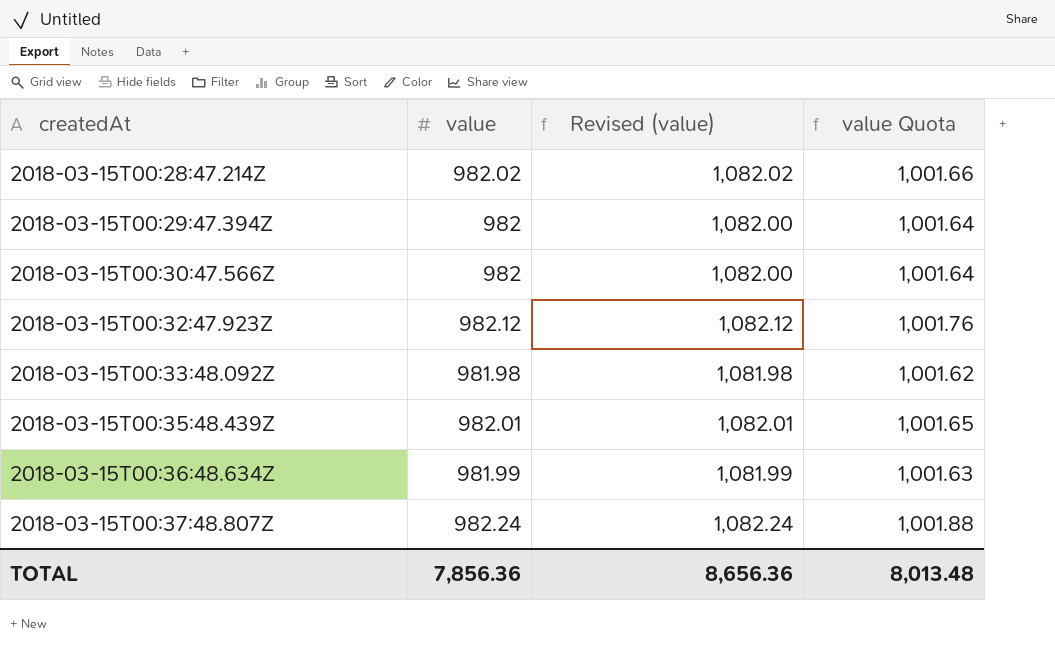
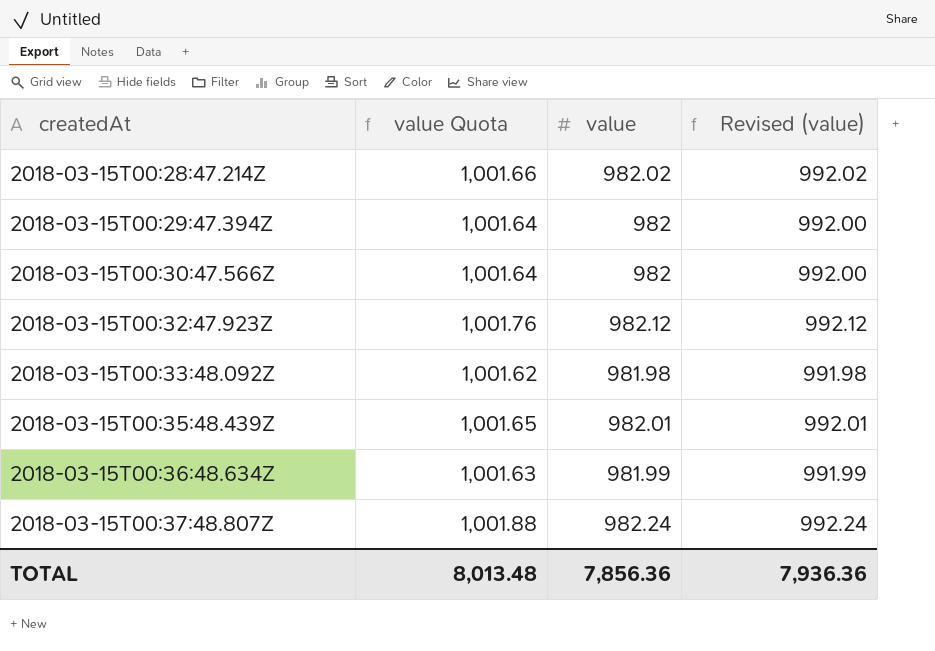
column value Quota | position: 4 -> 2
column Revised (value) | formula: [value] + 100 -> [value] + 10
TOTAL | Revised (value): 8,656.36 -> 7,936.36

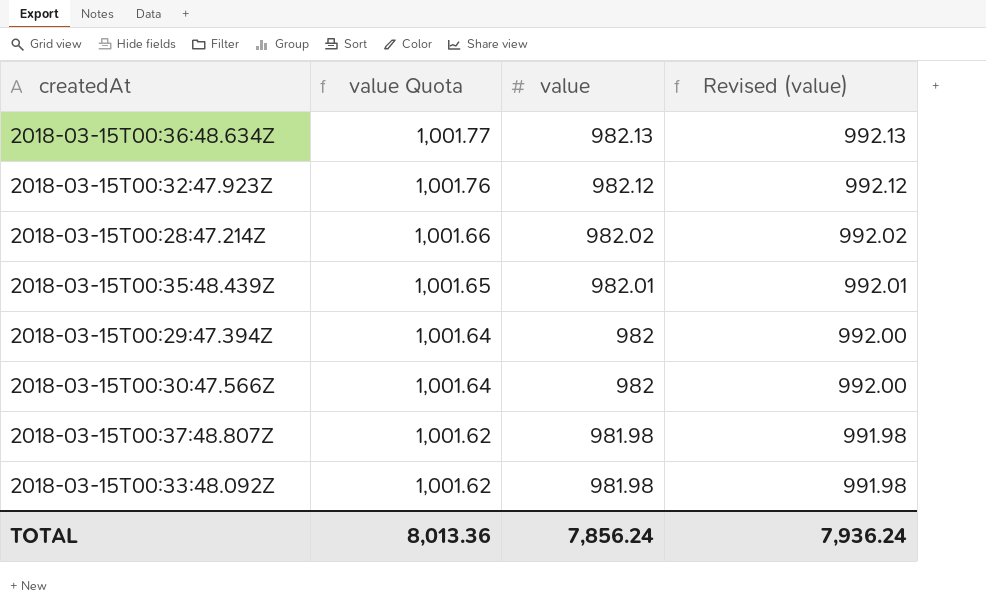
row order: createdAt ascending -> value Quota descending
2018-03-15T00:36:48.634Z | value Quota: 1,001.63 -> 1,001.77
2018-03-15T00:36:48.634Z | value: 981.99 -> 982.13
2018-03-15T00:36:48.634Z | Revised (value): 991.99 -> 992.13
2018-03-15T00:37:48.807Z | value Quota: 1,001.88 -> 1,001.62
2018-03-15T00:37:48.807Z | value: 982.24 -> 981.98
2018-03-15T00:37:48.807Z | Revised (value): 992.24 -> 991.98
TOTAL | value Quota: 8,013.48 -> 8,013.36
TOTAL | value: 7,856.36 -> 7,856.24
TOTAL | Revised (value): 7,936.36 -> 7,936.24

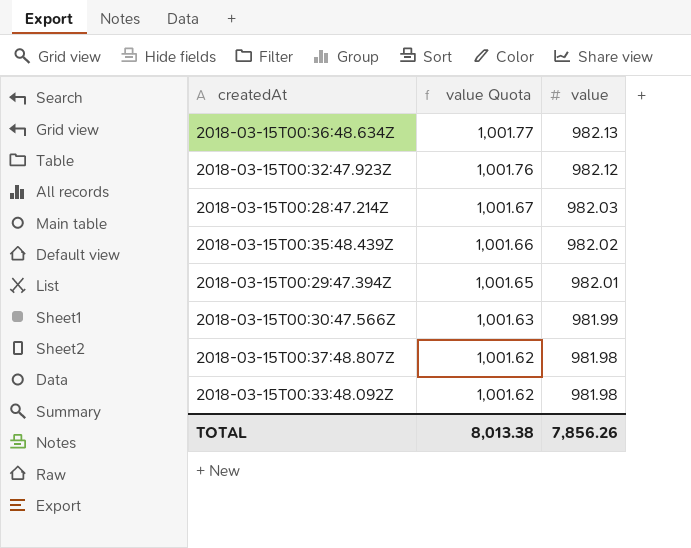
column Revised (value) | formula: [value] + 10 -> none
2018-03-15T00:28:47.214Z | value Quota: 1,001.66 -> 1,001.67
2018-03-15T00:28:47.214Z | value: 982.02 -> 982.03
2018-03-15T00:35:48.439Z | value Quota: 1,001.65 -> 1,001.66
2018-03-15T00:35:48.439Z | value: 982.01 -> 982.02
2018-03-15T00:29:47.394Z | value Quota: 1,001.64 -> 1,001.65
2018-03-15T00:29:47.394Z | value: 982 -> 982.01
2018-03-15T00:30:47.566Z | value Quota: 1,001.64 -> 1,001.63
2018-03-15T00:30:47.566Z | value: 982 -> 981.99
TOTAL | value Quota: 8,013.36 -> 8,013.38
TOTAL | value: 7,856.24 -> 7,856.26

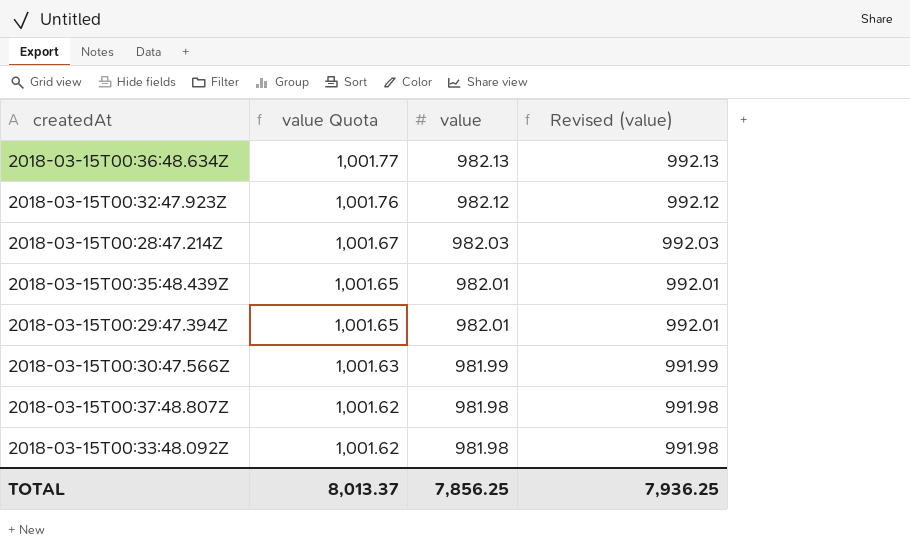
column Revised (value) | formula: none -> [value] + 10
2018-03-15T00:35:48.439Z | value Quota: 1,001.66 -> 1,001.65
2018-03-15T00:35:48.439Z | value: 982.02 -> 982.01
TOTAL | value Quota: 8,013.38 -> 8,013.37
TOTAL | value: 7,856.26 -> 7,856.25

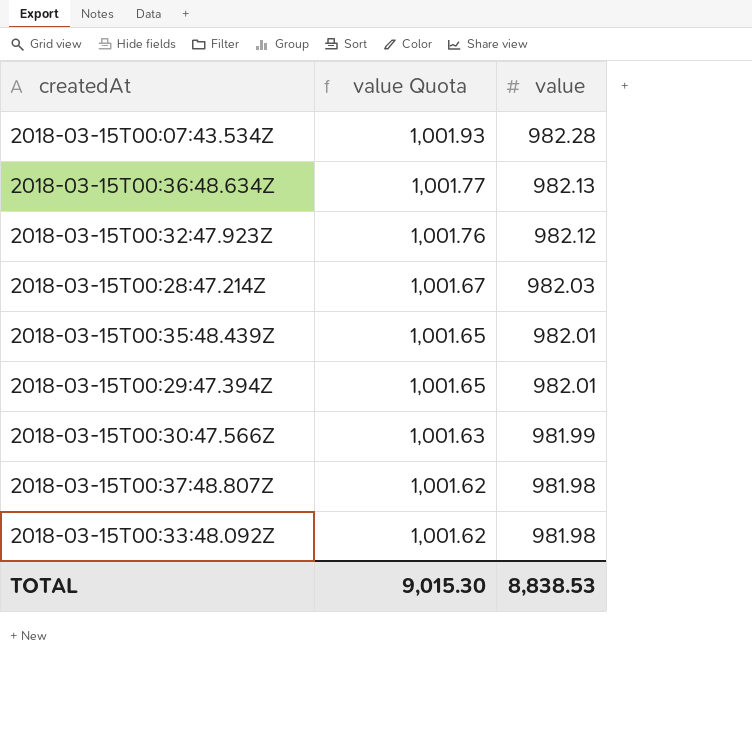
column Revised (value) | formula: [value] + 10 -> none
row 2018-03-15T00:07:43.534Z: none -> 1,001.93 | 982.28
TOTAL | value Quota: 8,013.37 -> 9,015.30
TOTAL | value: 7,856.25 -> 8,838.53

